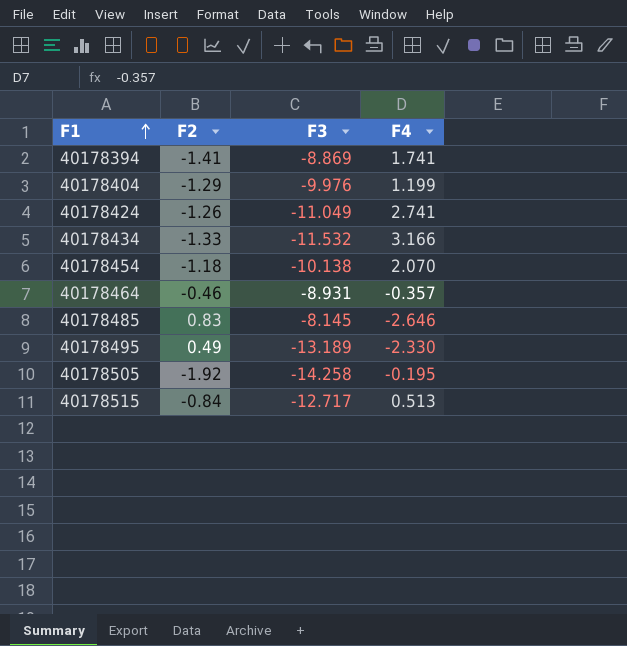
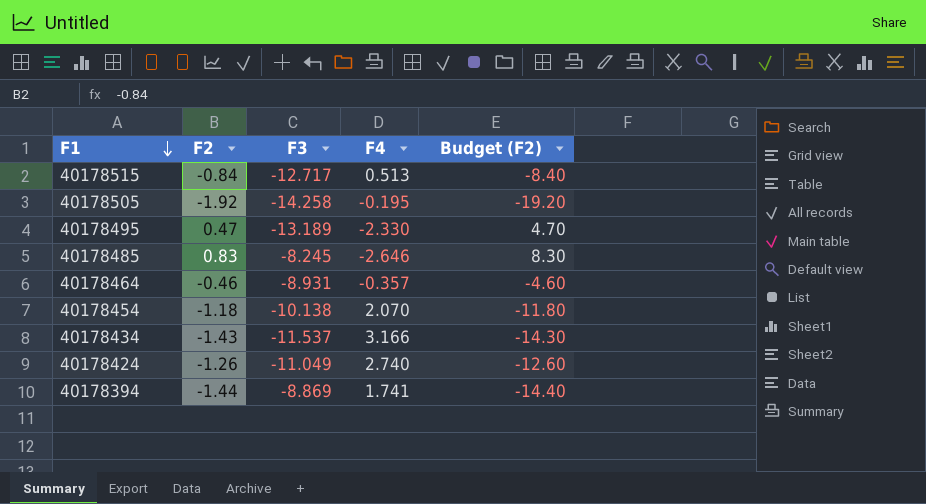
row order: F1 ascending -> F1 descending
column Budget (F2) | formula: none -> [F2] * 10
row 40178404: -1.29 | -9.976 | 1.199 -> none
40178495 | F2: 0.49 -> 0.47
40178485 | F3: -8.145 -> -8.245
40178434 | F2: -1.33 -> -1.43
40178434 | F3: -11.532 -> -11.537
40178424 | F4: 2.741 -> 2.740
40178394 | F2: -1.41 -> -1.44

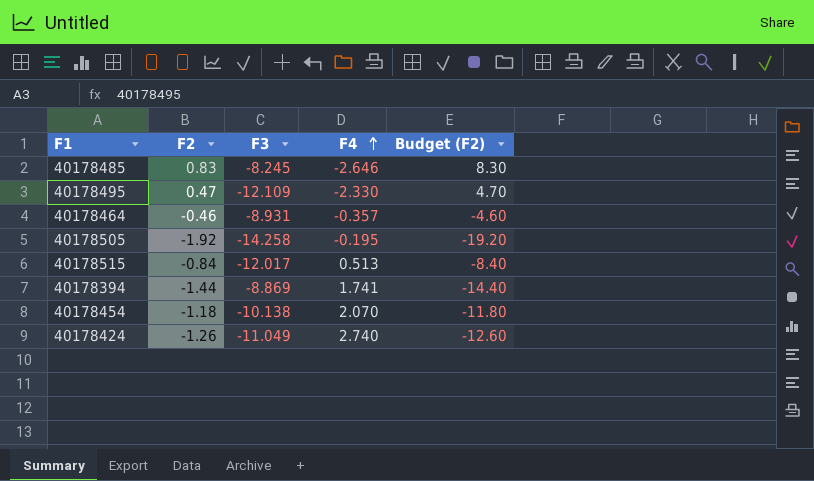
row order: F1 descending -> F4 ascending
row 40178434: -1.43 | -11.537 | 3.166 | -14.30 -> none
40178495 | F3: -13.189 -> -12.109
40178515 | F3: -12.717 -> -12.017

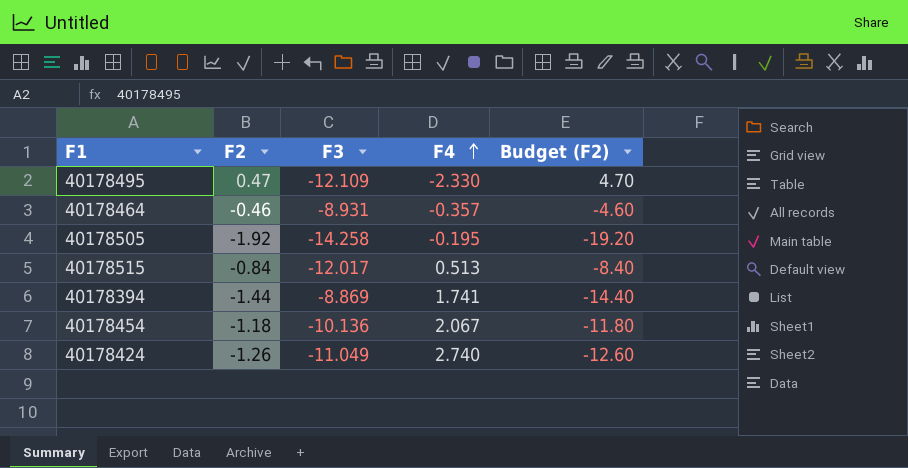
row 40178485: 0.83 | -8.245 | -2.646 | 8.30 -> none
40178454 | F3: -10.138 -> -10.136
40178454 | F4: 2.070 -> 2.067

